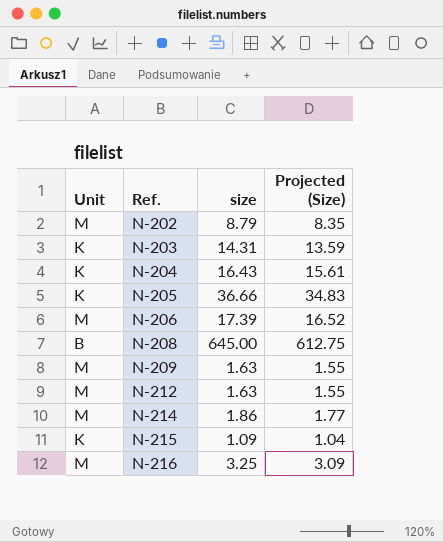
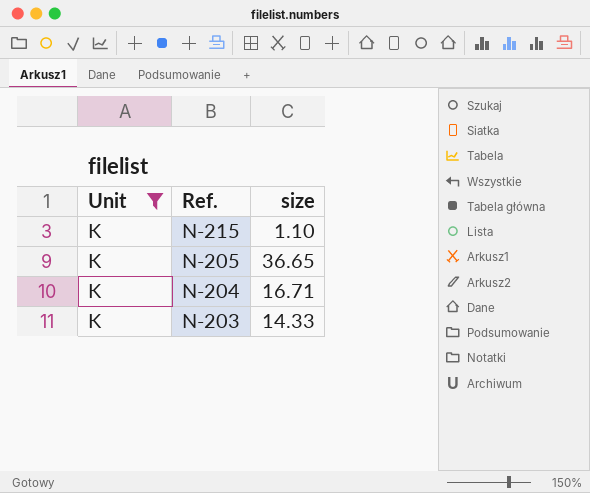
filter: none -> Unit = K
row order: Ref. ascending -> Ref. descending
column Projected (Size) | formula: [size] * 0.95 -> none
N-215 | size: 1.09 -> 1.10
N-205 | size: 36.66 -> 36.65
N-204 | size: 16.43 -> 16.71
N-203 | size: 14.31 -> 14.33

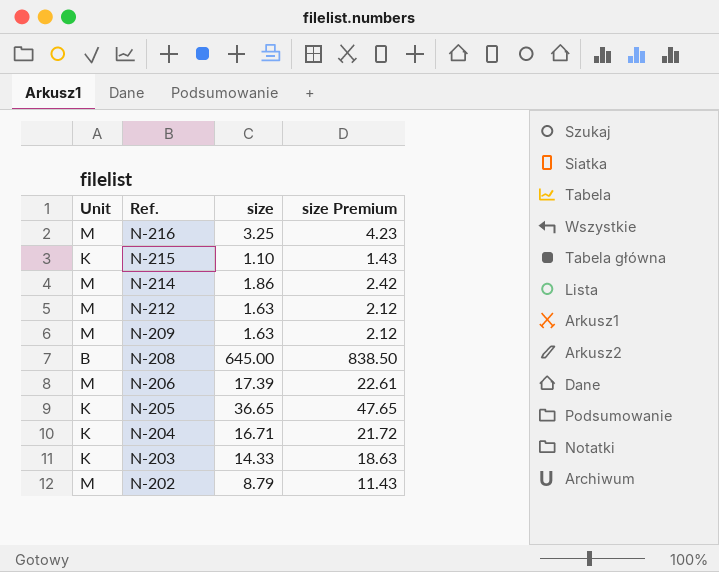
filter: Unit = K -> none
column size Premium | formula: none -> [size] * 1.3

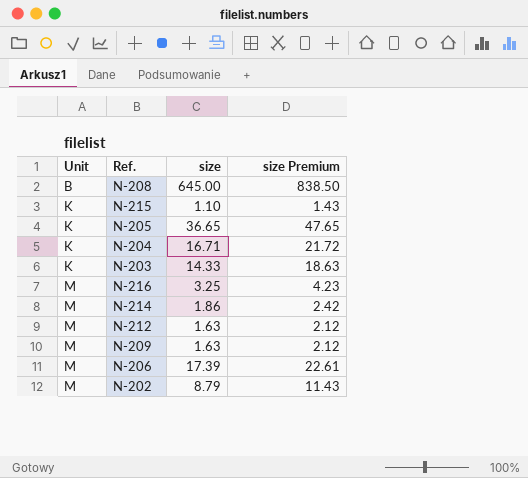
row order: Ref. descending -> Unit ascending

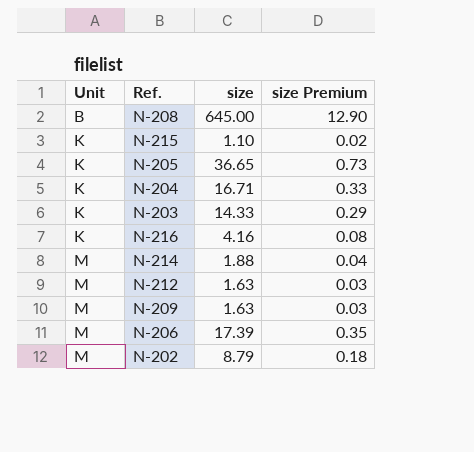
column size Premium | formula: [size] * 1.3 -> [size] * 0.02
N-216 | Unit: M -> K
N-216 | size: 3.25 -> 4.16
N-214 | size: 1.86 -> 1.88

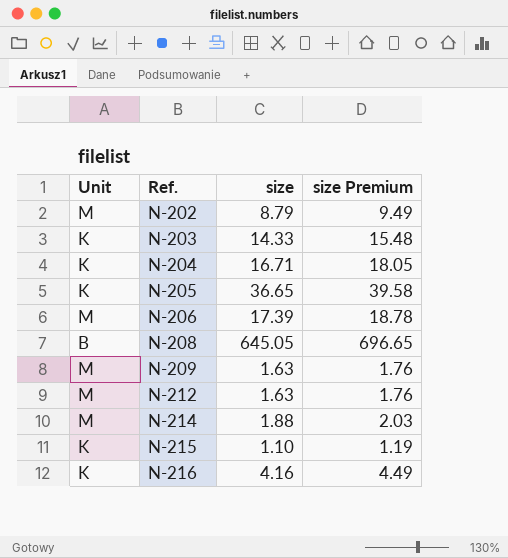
row order: Unit ascending -> Ref. ascending
column size Premium | formula: [size] * 0.02 -> [size] * 1.08
N-208 | size: 645.00 -> 645.05

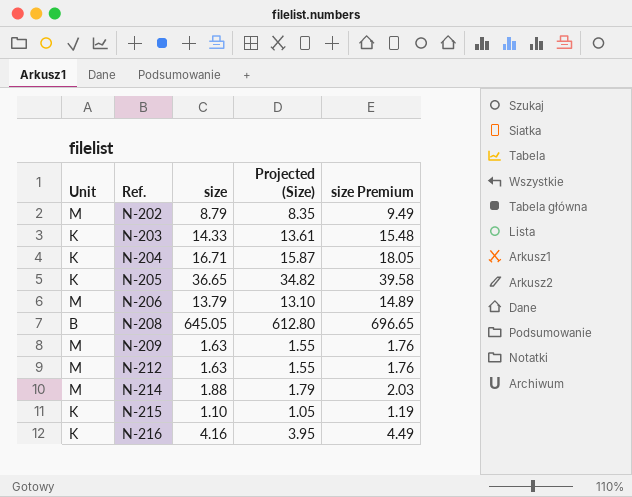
column Projected (Size) | formula: none -> [size] * 0.95
N-206 | size: 17.39 -> 13.79
N-206 | size Premium: 18.78 -> 14.89

